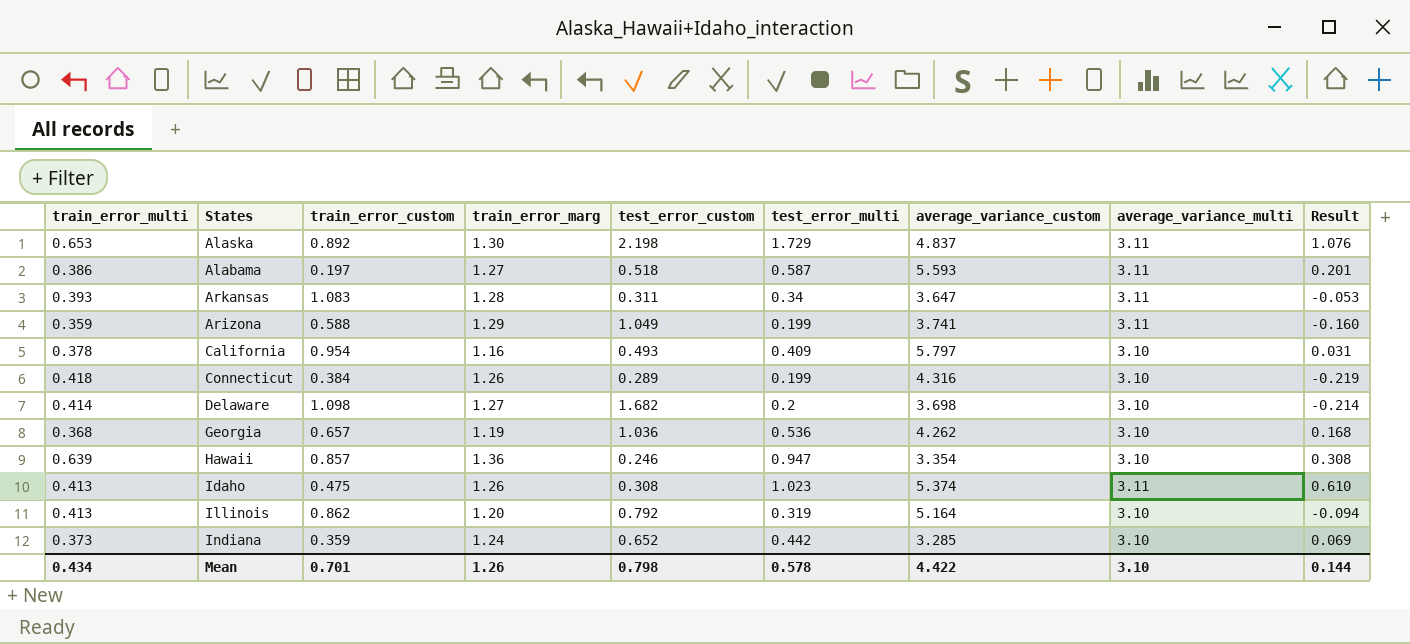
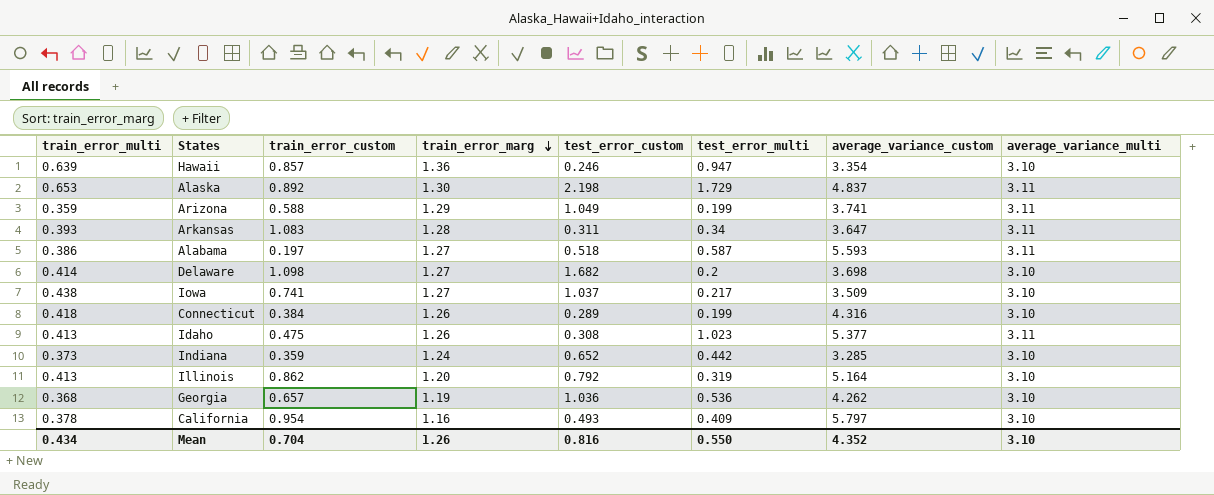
row order: none -> train_error_marg descending
column Result | formula: [test_error_multi] - [train_error_multi] -> none
row Iowa: none -> 0.438 | 0.741 | 1.27 | 1.037 | 0.217 | 3.509 | 3.10
Idaho | average_variance_custom: 5.374 -> 5.377
Mean | train_error_custom: 0.701 -> 0.704
Mean | test_error_custom: 0.798 -> 0.816
Mean | test_error_multi: 0.578 -> 0.550
Mean | average_variance_custom: 4.422 -> 4.352

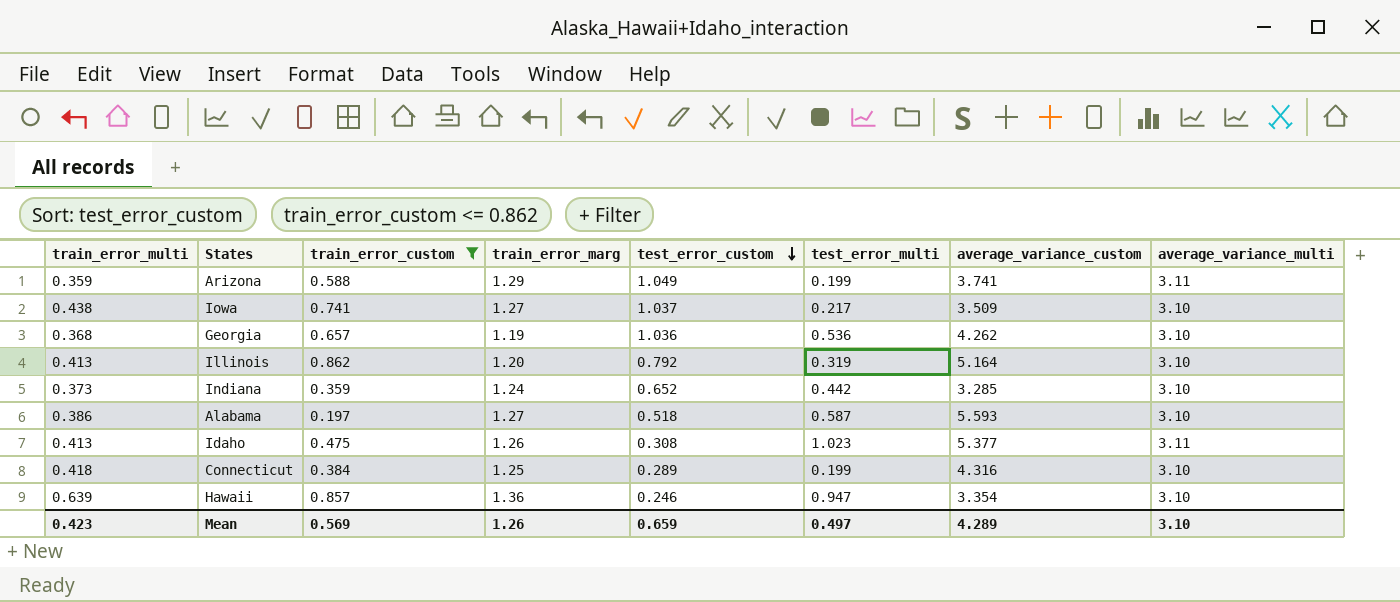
filter: none -> train_error_custom <= 0.862
row order: train_error_marg descending -> test_error_custom descending
Alabama | average_variance_multi: 3.11 -> 3.10
Connecticut | train_error_marg: 1.26 -> 1.25
Mean | train_error_multi: 0.434 -> 0.423
Mean | train_error_custom: 0.704 -> 0.569
Mean | test_error_custom: 0.816 -> 0.659
Mean | test_error_multi: 0.550 -> 0.497
Mean | average_variance_custom: 4.352 -> 4.289

